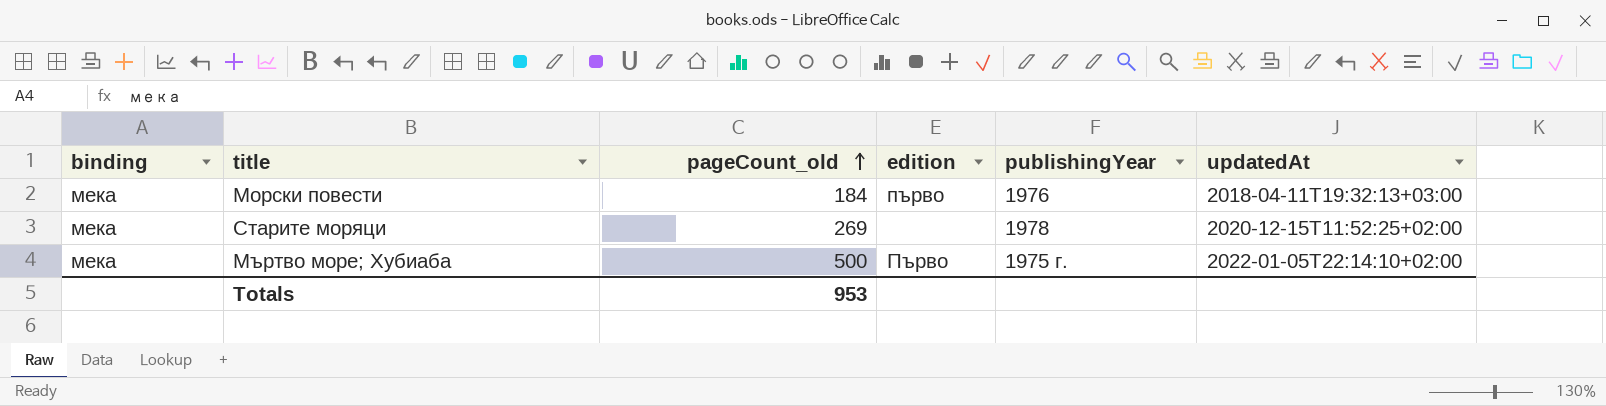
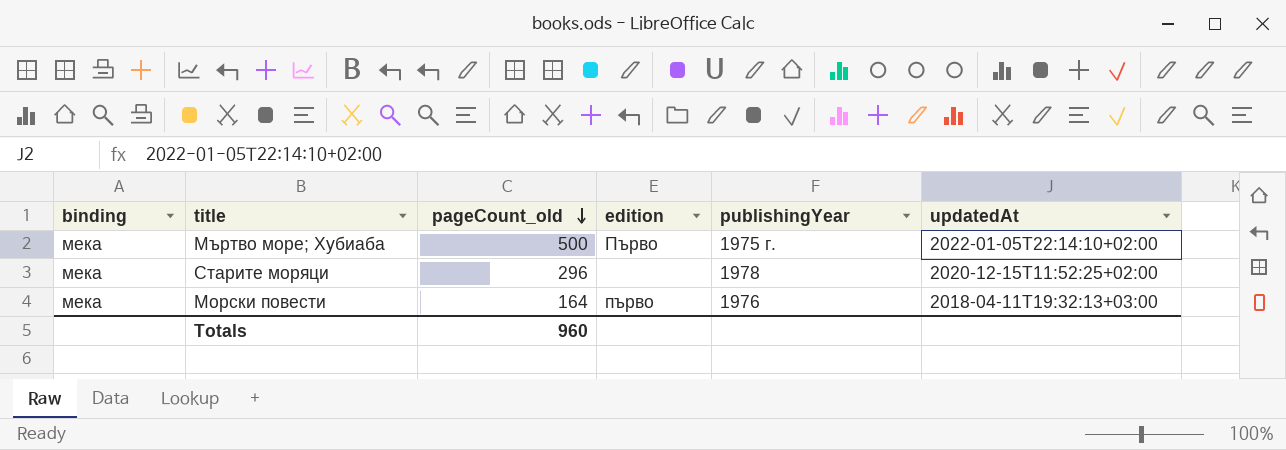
row order: pageCount_old ascending -> pageCount_old descending
Старите моряци | pageCount_old: 269 -> 296
Морски повести | pageCount_old: 184 -> 164
Totals | pageCount_old: 953 -> 960

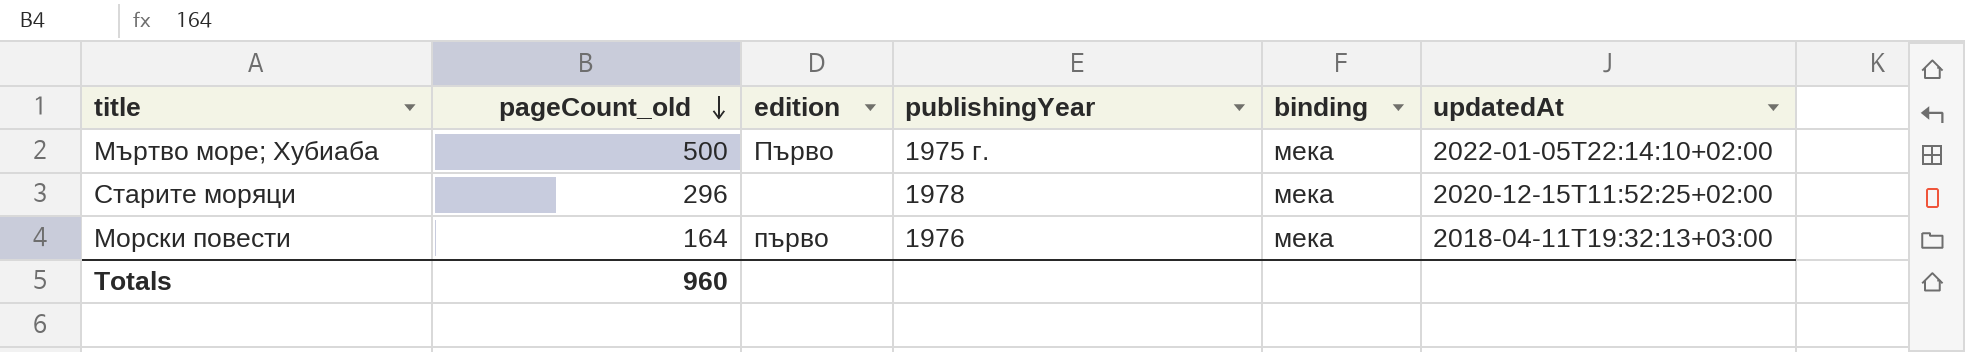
column binding | position: 1 -> 5

